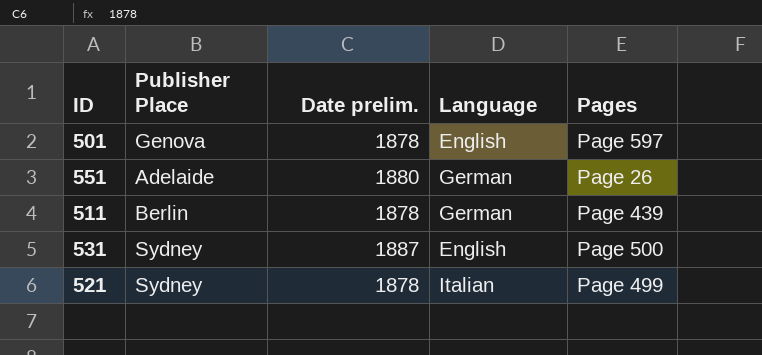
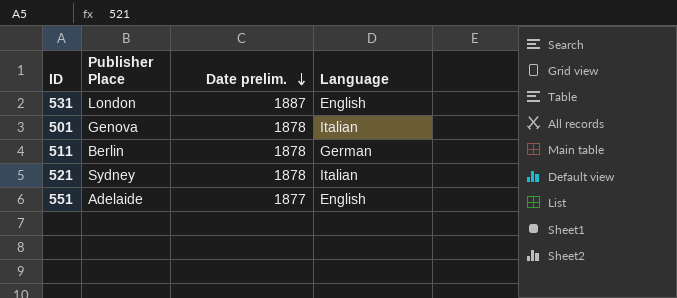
row order: none -> Date prelim. descending
column Pages | position: 5 -> none
531 | Publisher Place: Sydney -> London
501 | Language: English -> Italian
551 | Date prelim.: 1880 -> 1877
551 | Language: German -> English

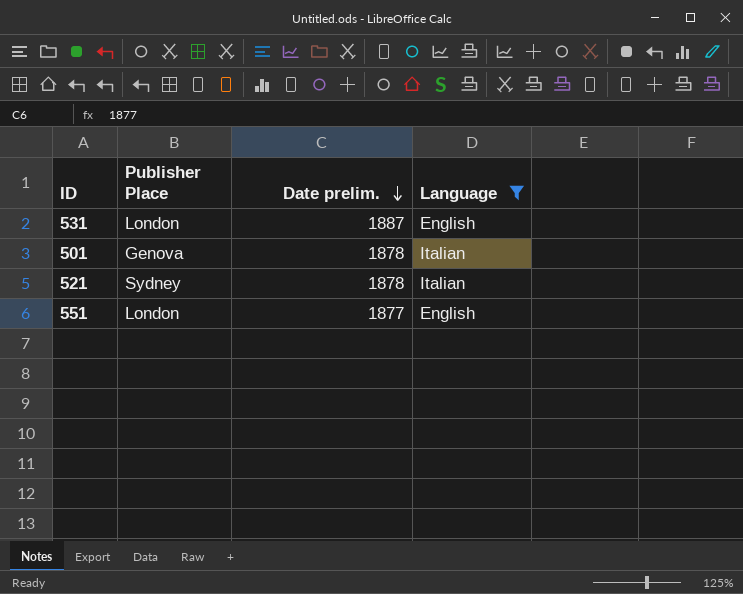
filter: none -> Language != German
551 | Publisher Place: Adelaide -> London

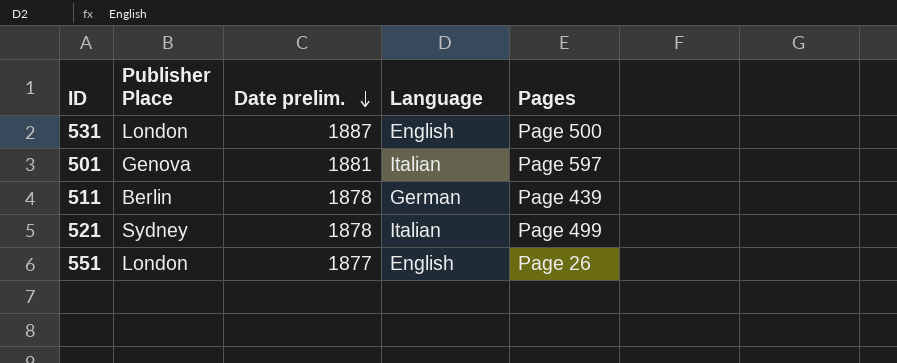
filter: Language != German -> none
column Pages | position: none -> 5
501 | Date prelim.: 1878 -> 1881

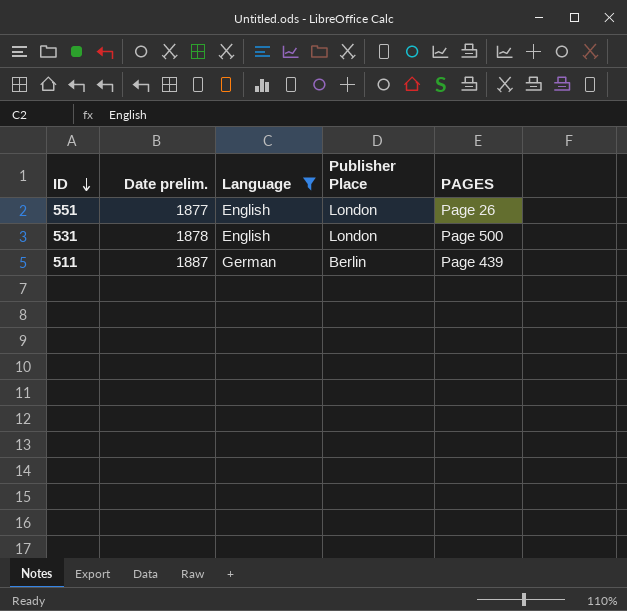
filter: none -> Language != Italian
row order: Date prelim. descending -> ID descending
column Publisher Place | position: 2 -> 4
column name: Pages -> PAGES
531 | Date prelim.: 1887 -> 1878
511 | Date prelim.: 1878 -> 1887

